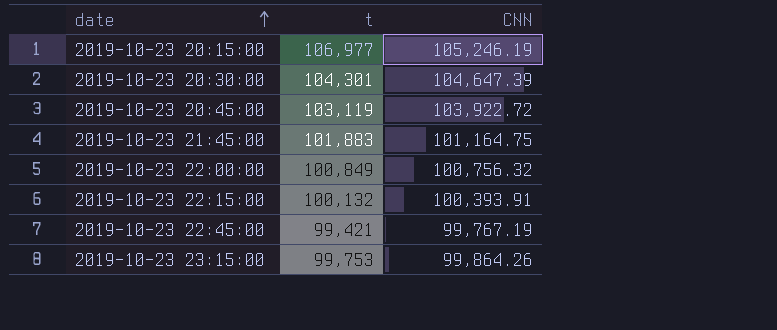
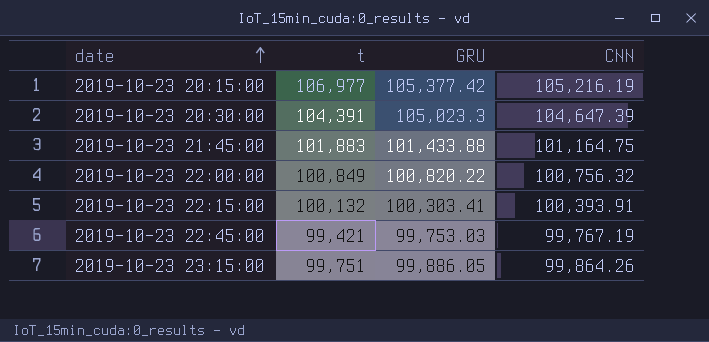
column GRU | position: none -> 3
row 2019-10-23 20:45:00: 103,119 | 103,922.72 -> none
2019-10-23 20:15:00 | CNN: 105,246.19 -> 105,216.19
2019-10-23 20:30:00 | t: 104,301 -> 104,391
2019-10-23 23:15:00 | t: 99,753 -> 99,751

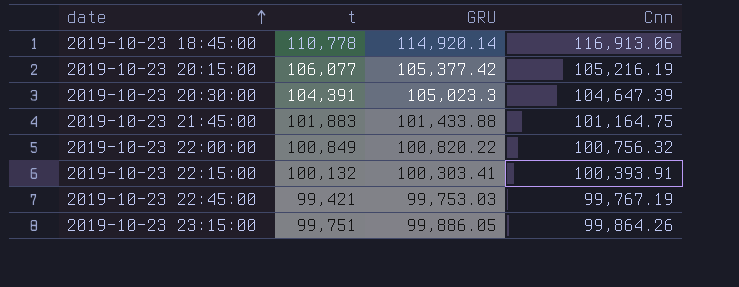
column name: CNN -> Cnn
row 2019-10-23 18:45:00: none -> 110,778 | 114,920.14 | 116,913.06
2019-10-23 20:15:00 | t: 106,977 -> 106,077

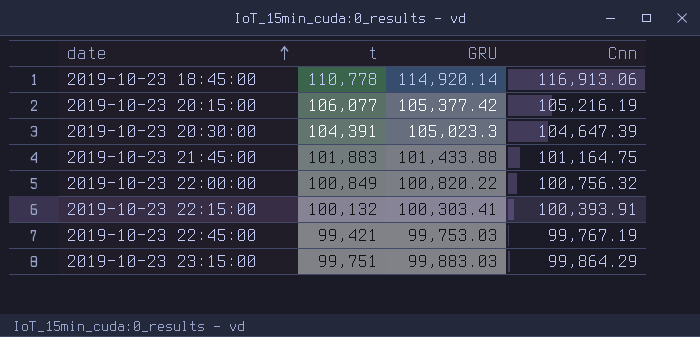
2019-10-23 23:15:00 | GRU: 99,886.05 -> 99,883.03
2019-10-23 23:15:00 | Cnn: 99,864.26 -> 99,864.29

